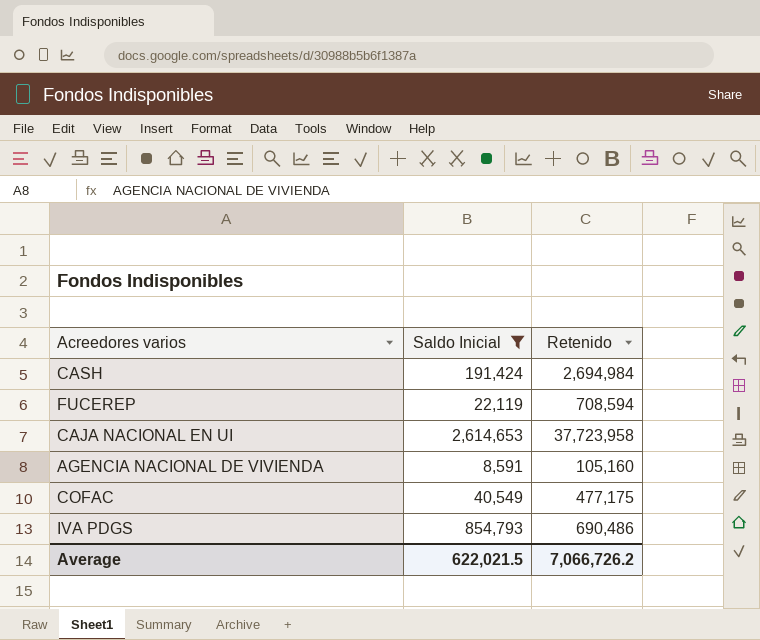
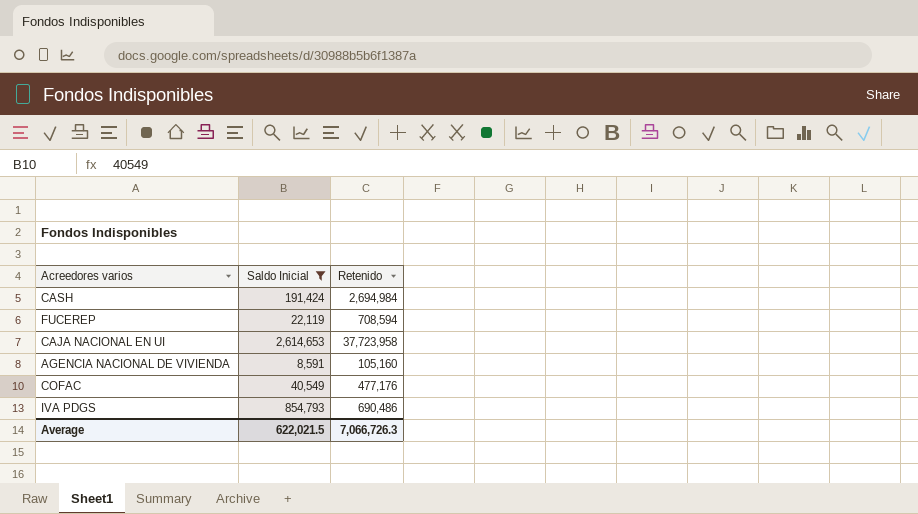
COFAC | Retenido: 477,175 -> 477,176
Average | Retenido: 7,066,726.2 -> 7,066,726.3

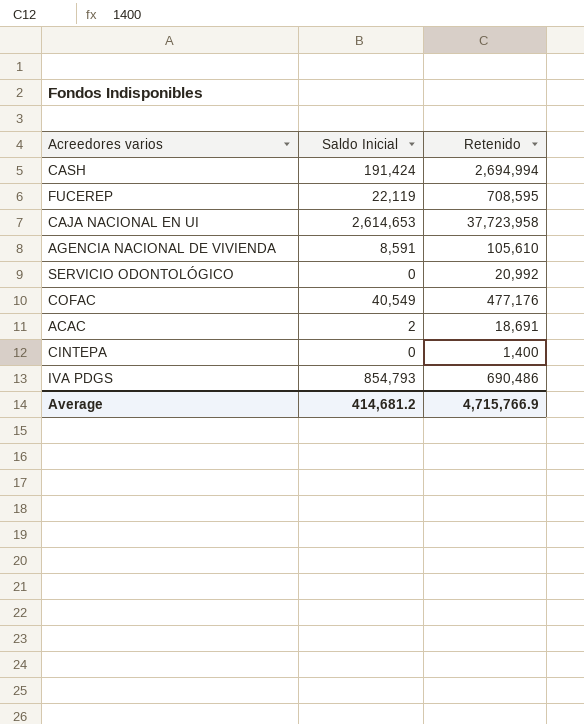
filter: Saldo Inicial >= 8,591 -> none
CASH | Retenido: 2,694,984 -> 2,694,994
FUCEREP | Retenido: 708,594 -> 708,595
AGENCIA NACIONAL DE VIVIENDA | Retenido: 105,160 -> 105,610
Average | Saldo Inicial: 622,021.5 -> 414,681.2
Average | Retenido: 7,066,726.3 -> 4,715,766.9

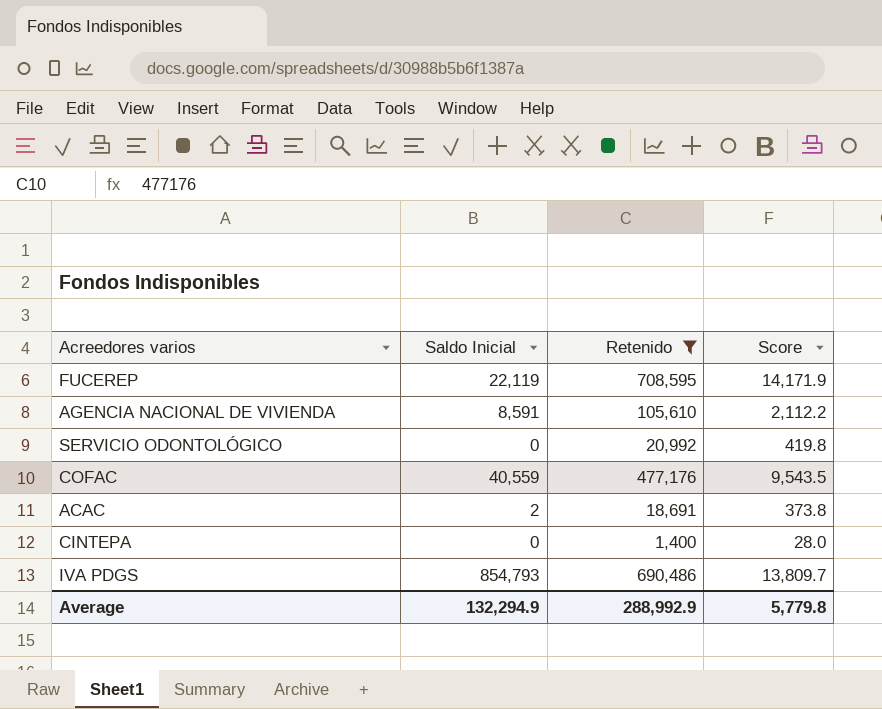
filter: none -> Retenido <= 708,595
column Score | formula: none -> [Retenido] * 0.02
COFAC | Saldo Inicial: 40,549 -> 40,559
Average | Saldo Inicial: 414,681.2 -> 132,294.9
Average | Retenido: 4,715,766.9 -> 288,992.9

